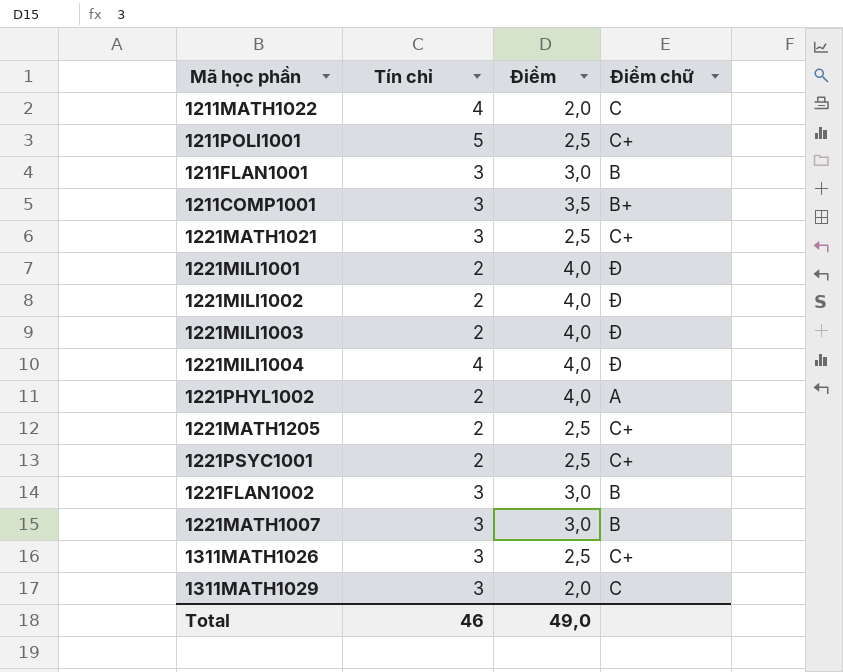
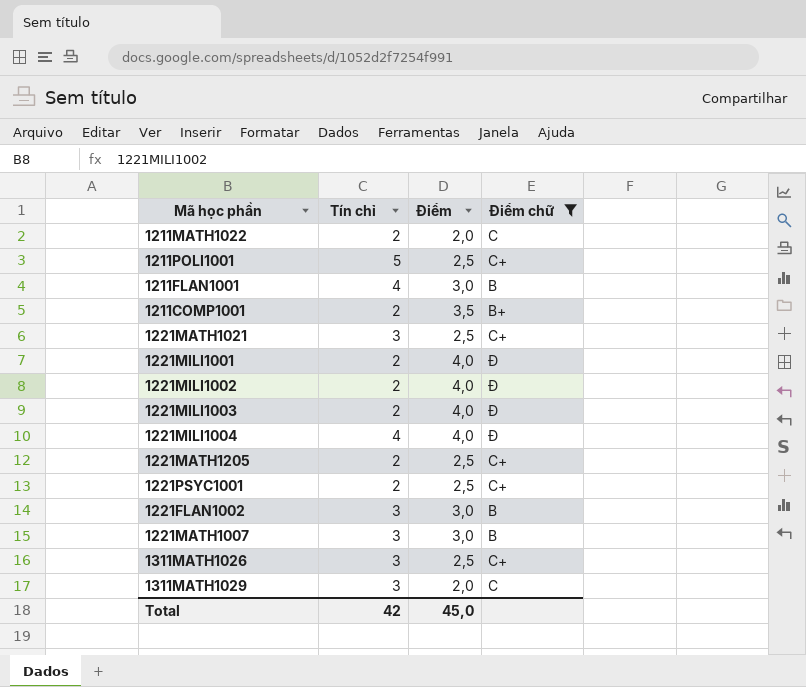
filter: none -> Điểm chữ != A
1211MATH1022 | Tín chỉ: 4 -> 2
1211FLAN1001 | Tín chỉ: 3 -> 4
1211COMP1001 | Tín chỉ: 3 -> 2
Total | Tín chỉ: 46 -> 42
Total | Điểm: 49,0 -> 45,0

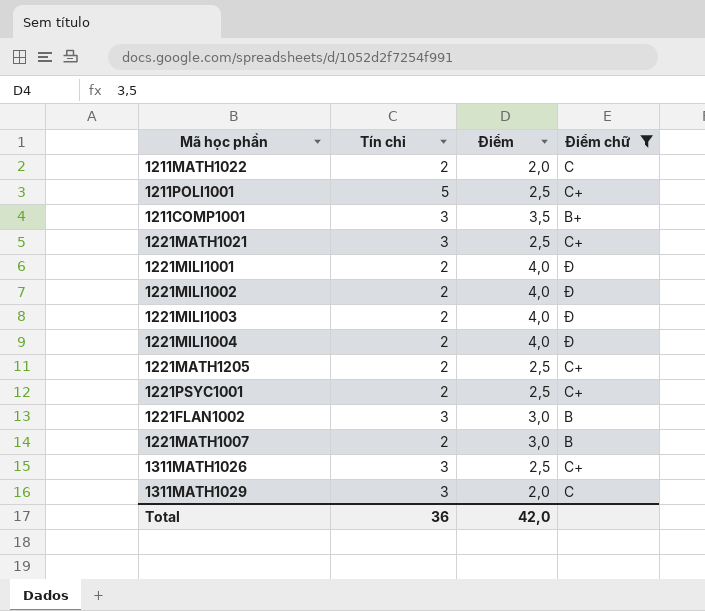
row 1211FLAN1001: 4 | 3,0 | B -> none
1211COMP1001 | Tín chỉ: 2 -> 3
1221MILI1004 | Tín chỉ: 4 -> 2
1221MATH1007 | Tín chỉ: 3 -> 2
Total | Tín chỉ: 42 -> 36
Total | Điểm: 45,0 -> 42,0

